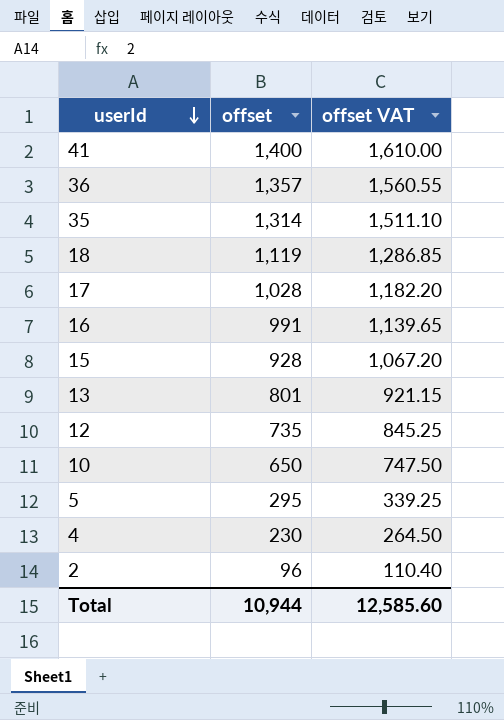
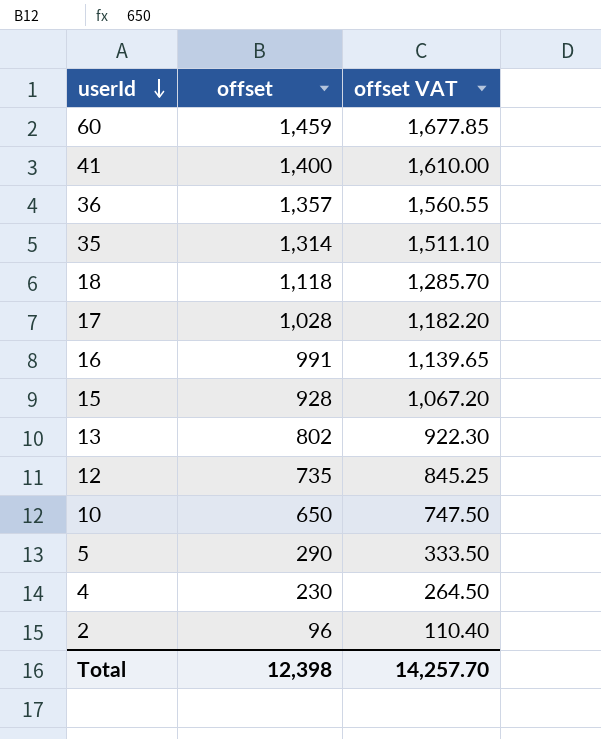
row 60: none -> 1,459 | 1,677.85
18 | offset: 1,119 -> 1,118
18 | offset VAT: 1,286.85 -> 1,285.70
13 | offset: 801 -> 802
13 | offset VAT: 921.15 -> 922.30
5 | offset: 295 -> 290
5 | offset VAT: 339.25 -> 333.50
Total | offset: 10,944 -> 12,398
Total | offset VAT: 12,585.60 -> 14,257.70

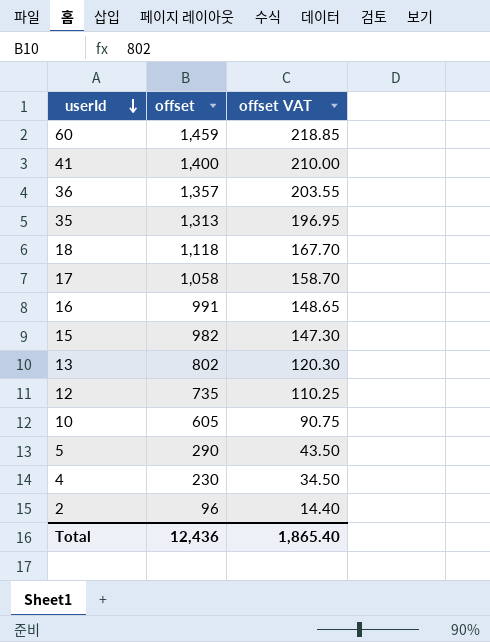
column offset VAT | formula: [offset] * 1.15 -> [offset] * 0.15
35 | offset: 1,314 -> 1,313
17 | offset: 1,028 -> 1,058
15 | offset: 928 -> 982
10 | offset: 650 -> 605
Total | offset: 12,398 -> 12,436
Total | offset VAT: 14,257.70 -> 1,865.40

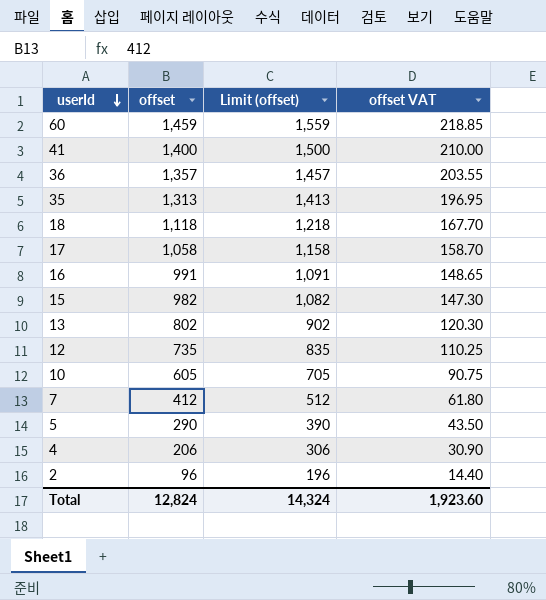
column Limit (offset) | formula: none -> [offset] + 100
row 7: none -> 412 | 512 | 61.80
4 | offset: 230 -> 206
4 | offset VAT: 34.50 -> 30.90
Total | offset: 12,436 -> 12,824
Total | offset VAT: 1,865.40 -> 1,923.60

